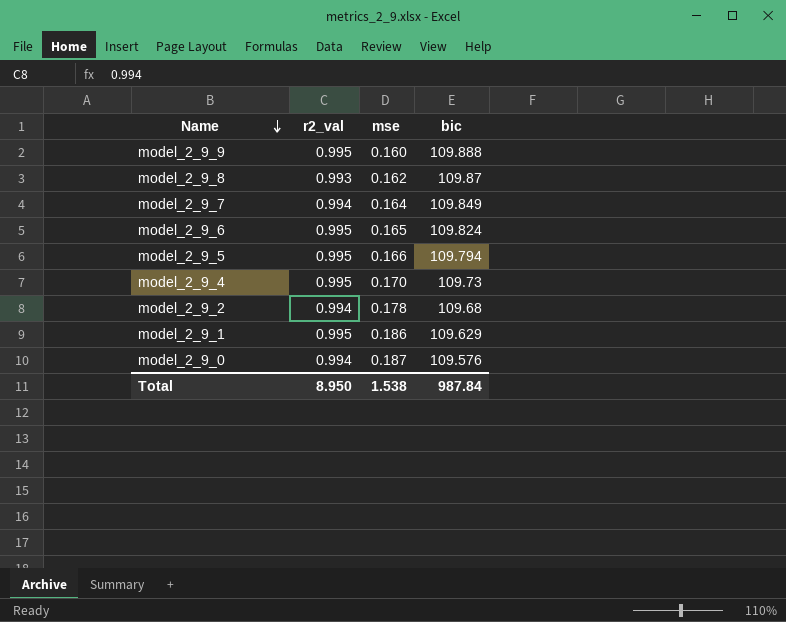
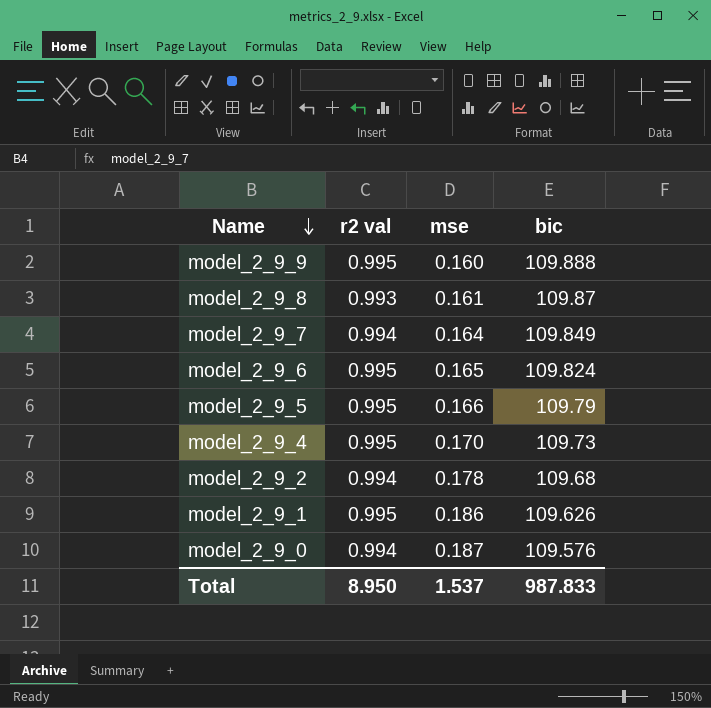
column name: r2_val -> r2 val
model_2_9_8 | mse: 0.162 -> 0.161
model_2_9_5 | bic: 109.794 -> 109.79
model_2_9_1 | bic: 109.629 -> 109.626
Total | mse: 1.538 -> 1.537
Total | bic: 987.84 -> 987.833

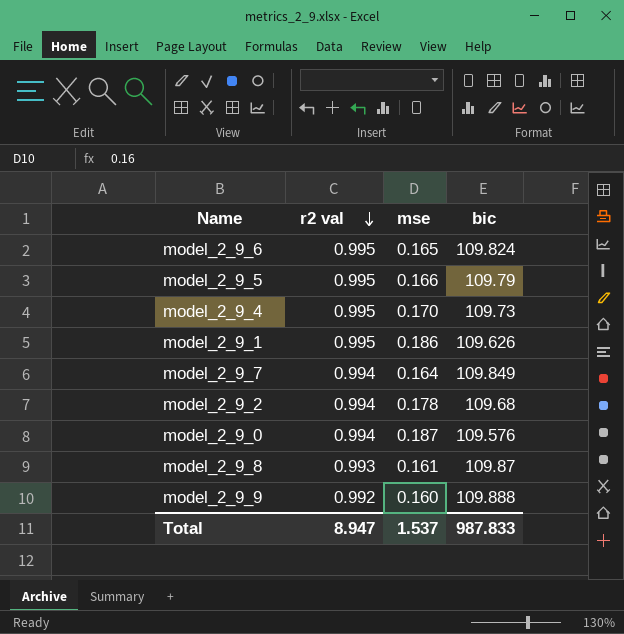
row order: Name descending -> r2 val descending
model_2_9_9 | r2 val: 0.995 -> 0.992
Total | r2 val: 8.950 -> 8.947

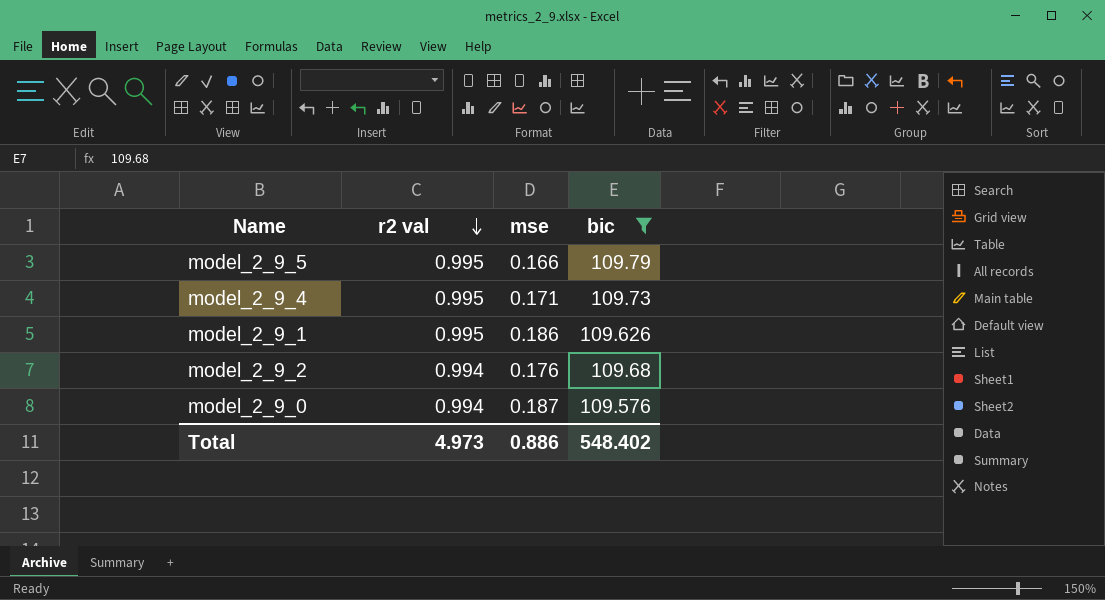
filter: none -> bic <= 109.79
model_2_9_4 | mse: 0.170 -> 0.171
model_2_9_2 | mse: 0.178 -> 0.176
Total | r2 val: 8.947 -> 4.973
Total | mse: 1.537 -> 0.886
Total | bic: 987.833 -> 548.402

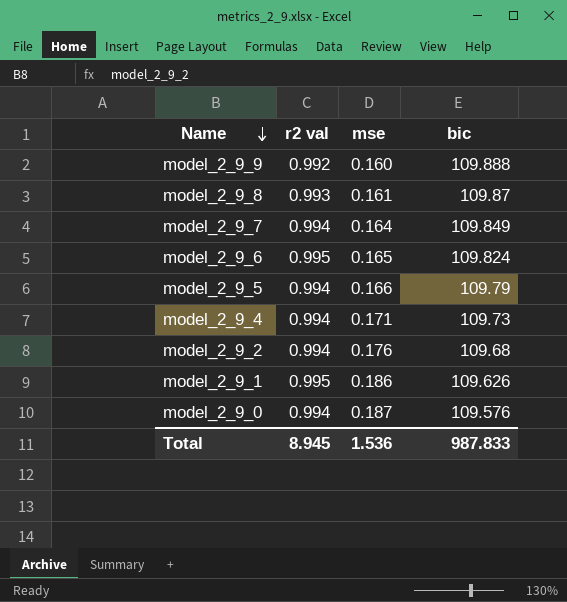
filter: bic <= 109.79 -> none
row order: r2 val descending -> Name descending
model_2_9_5 | r2 val: 0.995 -> 0.994
model_2_9_4 | r2 val: 0.995 -> 0.994
Total | r2 val: 4.973 -> 8.945
Total | mse: 0.886 -> 1.536
Total | bic: 548.402 -> 987.833

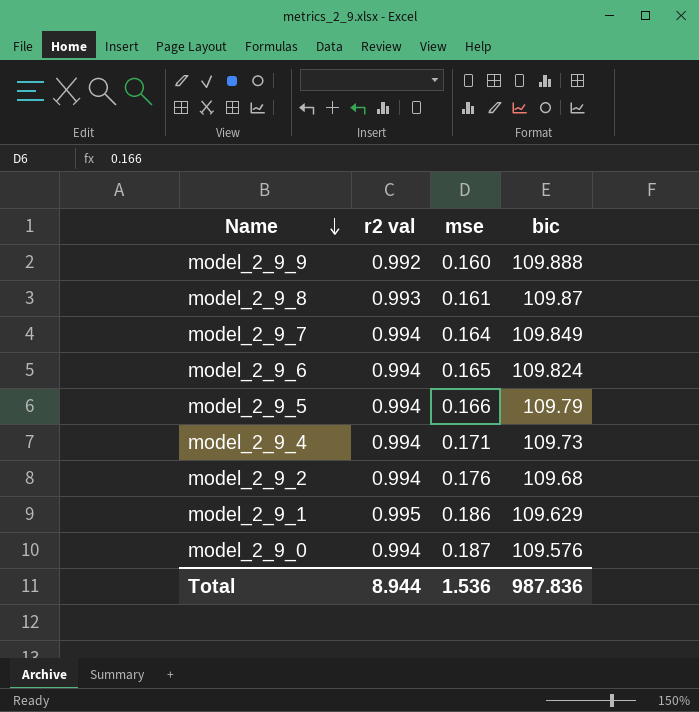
model_2_9_6 | r2 val: 0.995 -> 0.994
model_2_9_1 | bic: 109.626 -> 109.629
Total | r2 val: 8.945 -> 8.944
Total | bic: 987.833 -> 987.836

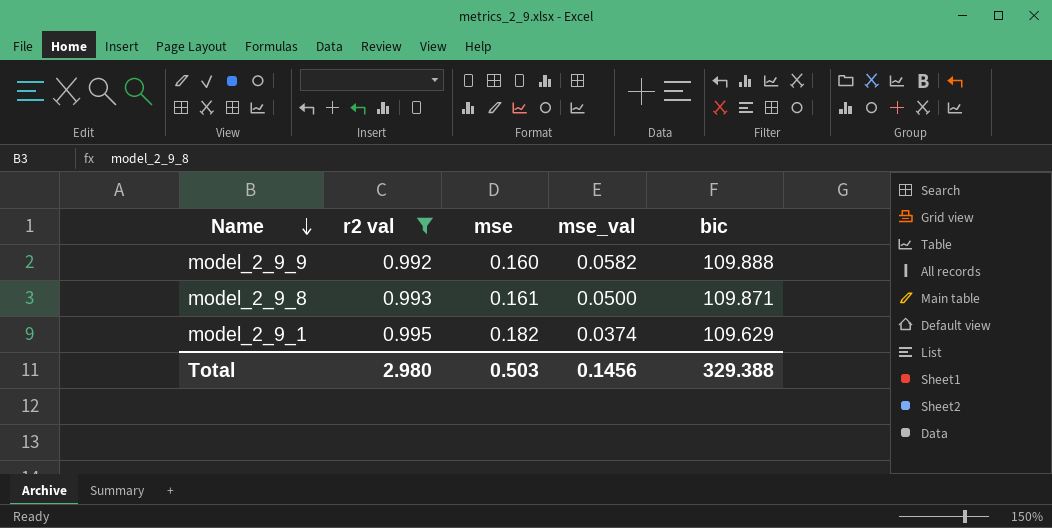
filter: none -> r2 val != 0.994
column mse_val | position: none -> 4
model_2_9_8 | bic: 109.87 -> 109.871
model_2_9_1 | mse: 0.186 -> 0.182
Total | r2 val: 8.944 -> 2.980
Total | mse: 1.536 -> 0.503
Total | bic: 987.836 -> 329.388

